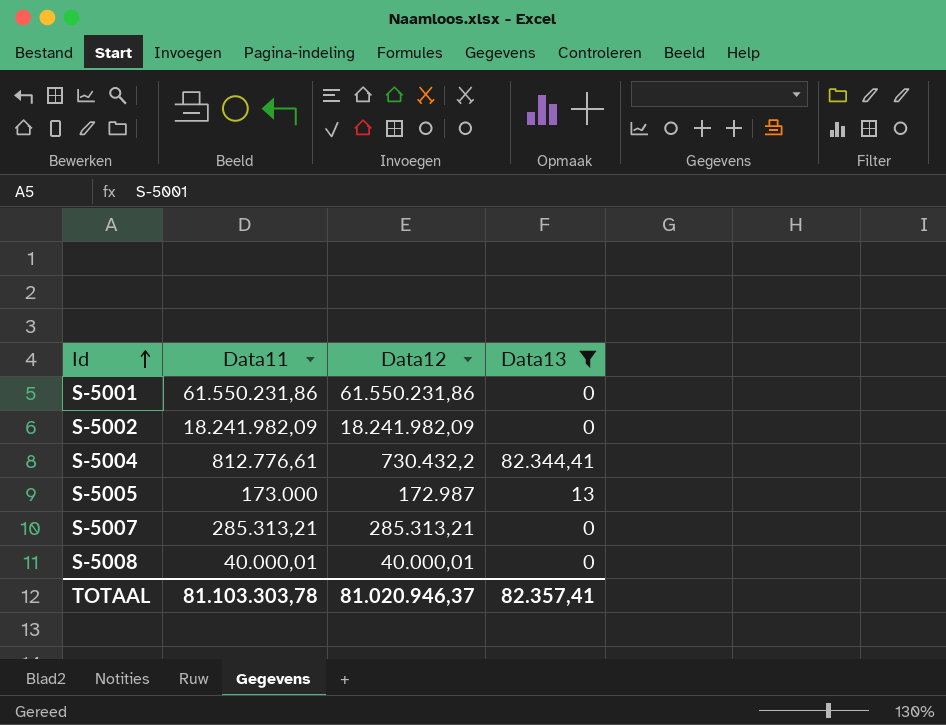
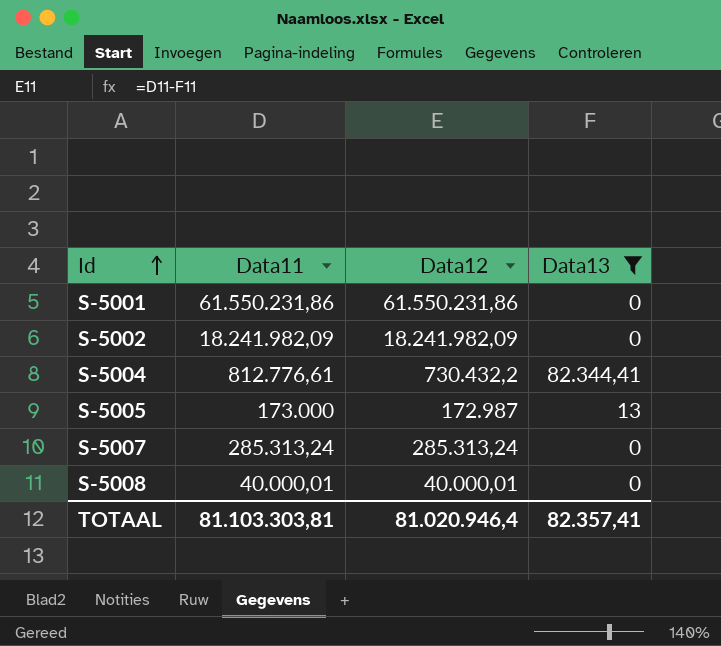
S-5007 | Data11: 285.313,21 -> 285.313,24
S-5007 | Data12: 285.313,21 -> 285.313,24
TOTAAL | Data11: 81.103.303,78 -> 81.103.303,81
TOTAAL | Data12: 81.020.946,37 -> 81.020.946,4

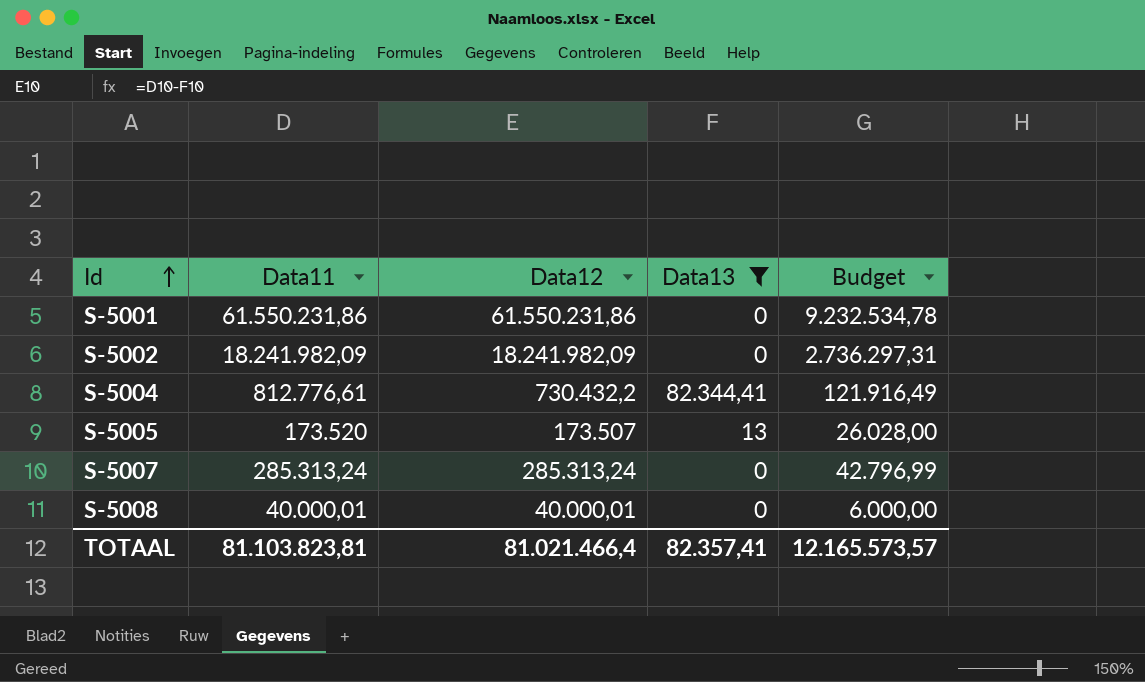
column Budget | formula: none -> [Data11] * 0,15
S-5005 | Data11: 173.000 -> 173.520
S-5005 | Data12: 172.987 -> 173.507
TOTAAL | Data11: 81.103.303,81 -> 81.103.823,81
TOTAAL | Data12: 81.020.946,4 -> 81.021.466,4

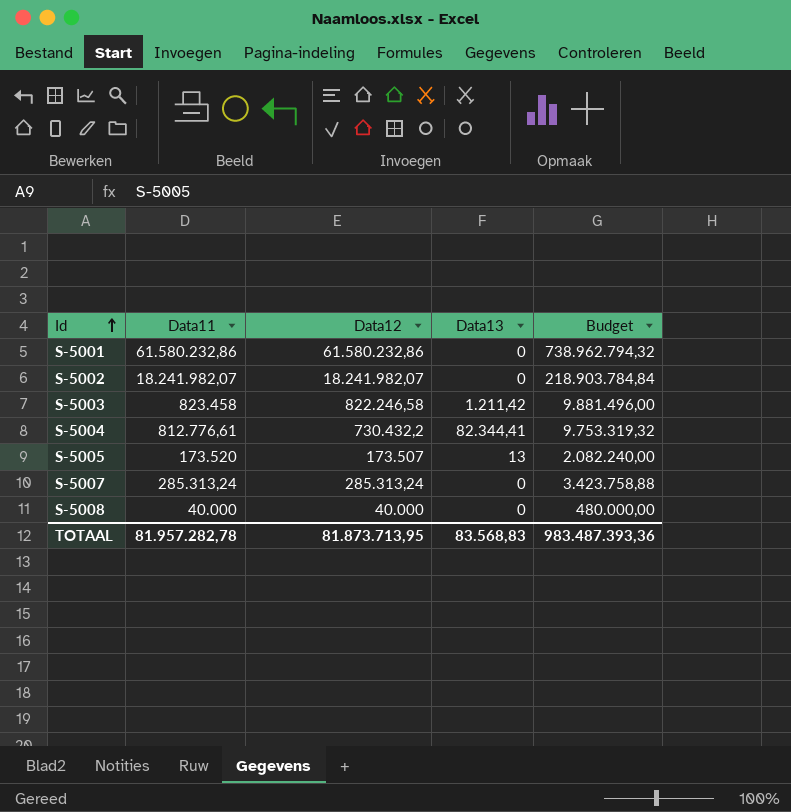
filter: Data13 != 1.211,42 -> none
column Budget | formula: [Data11] * 0,15 -> [Data11] * 12
S-5001 | Data11: 61.550.231,86 -> 61.580.232,86
S-5001 | Data12: 61.550.231,86 -> 61.580.232,86
S-5002 | Data11: 18.241.982,09 -> 18.241.982,07
S-5002 | Data12: 18.241.982,09 -> 18.241.982,07
S-5008 | Data11: 40.000,01 -> 40.000
S-5008 | Data12: 40.000,01 -> 40.000
TOTAAL | Data11: 81.103.823,81 -> 81.957.282,78
TOTAAL | Data12: 81.021.466,4 -> 81.873.713,95
TOTAAL | Data13: 82.357,41 -> 83.568,83
TOTAAL | Budget: 12.165.573,57 -> 983.487.393,36

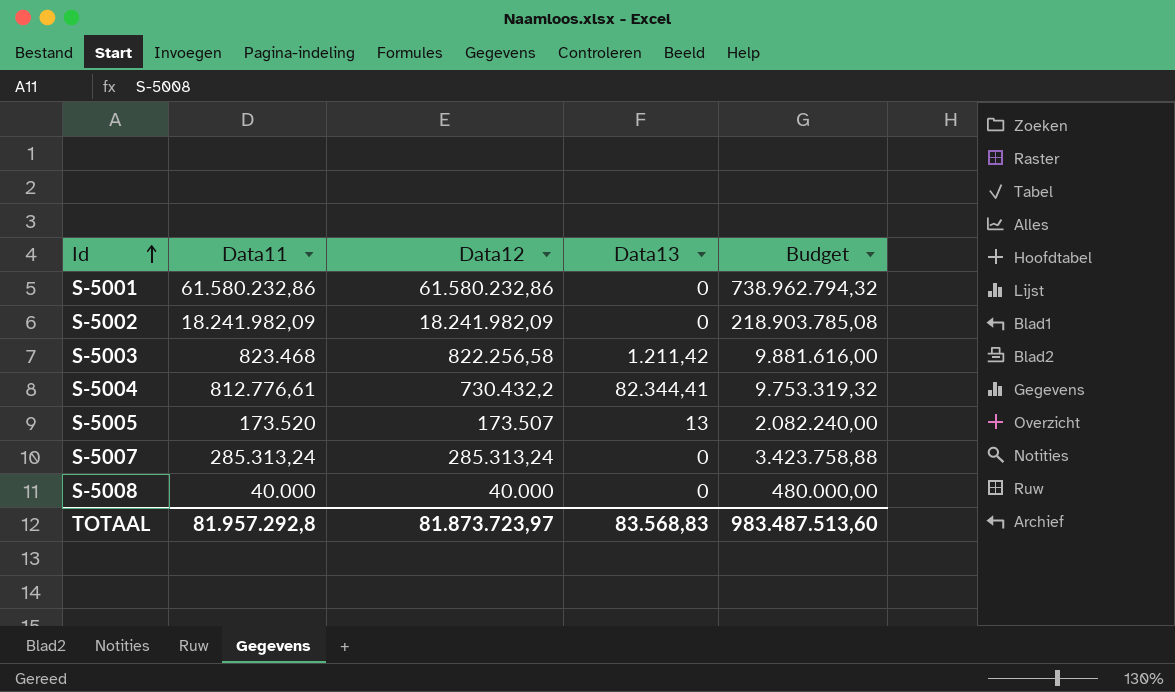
S-5002 | Data11: 18.241.982,07 -> 18.241.982,09
S-5002 | Data12: 18.241.982,07 -> 18.241.982,09
S-5002 | Budget: 218.903.784,84 -> 218.903.785,08
S-5003 | Data11: 823.458 -> 823.468
S-5003 | Data12: 822.246,58 -> 822.256,58
S-5003 | Budget: 9.881.496,00 -> 9.881.616,00
TOTAAL | Data11: 81.957.282,78 -> 81.957.292,8
TOTAAL | Data12: 81.873.713,95 -> 81.873.723,97
TOTAAL | Budget: 983.487.393,36 -> 983.487.513,60

